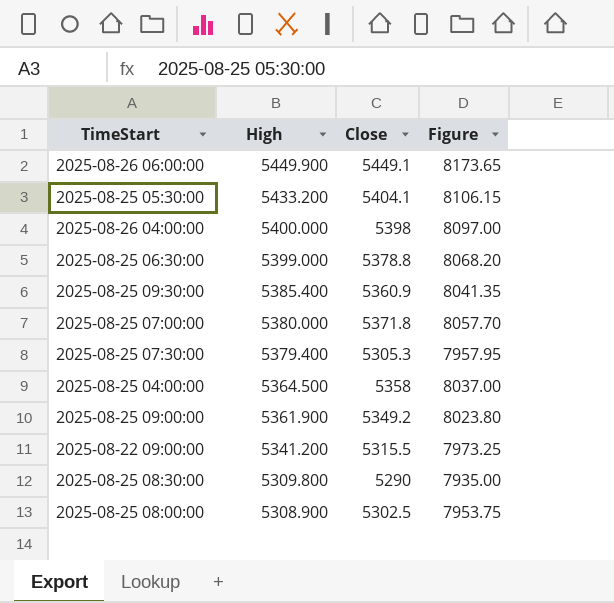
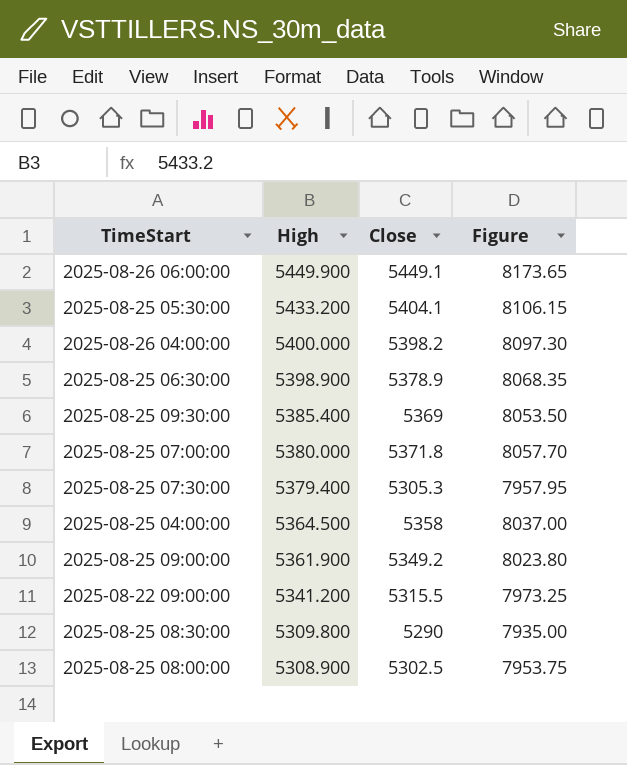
2025-08-26 04:00:00 | Close: 5398 -> 5398.2
2025-08-26 04:00:00 | Figure: 8097.00 -> 8097.30
2025-08-25 06:30:00 | High: 5399.000 -> 5398.900
2025-08-25 06:30:00 | Close: 5378.8 -> 5378.9
2025-08-25 06:30:00 | Figure: 8068.20 -> 8068.35
2025-08-25 09:30:00 | Close: 5360.9 -> 5369
2025-08-25 09:30:00 | Figure: 8041.35 -> 8053.50

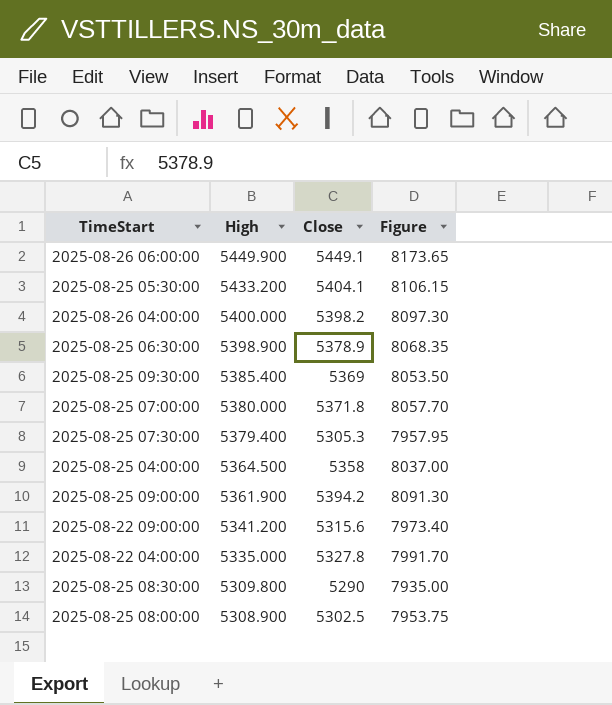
2025-08-25 09:00:00 | Close: 5349.2 -> 5394.2
2025-08-25 09:00:00 | Figure: 8023.80 -> 8091.30
2025-08-22 09:00:00 | Close: 5315.5 -> 5315.6
2025-08-22 09:00:00 | Figure: 7973.25 -> 7973.40
row 2025-08-22 04:00:00: none -> 5335.000 | 5327.8 | 7991.70

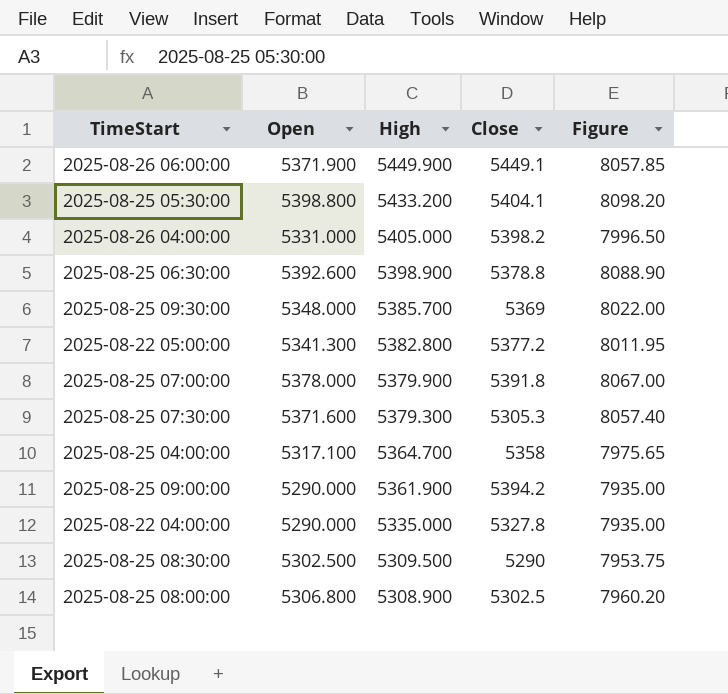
column Open | position: none -> 2
column Figure | formula: [Close] * 1.5 -> [Open] * 1.5
row 2025-08-22 09:00:00: 5341.200 | 5315.6 | 7973.40 -> none
2025-08-26 04:00:00 | High: 5400.000 -> 5405.000
2025-08-25 06:30:00 | Close: 5378.9 -> 5378.8
2025-08-25 09:30:00 | High: 5385.400 -> 5385.700
row 2025-08-22 05:00:00: none -> 5341.300 | 5382.800 | 5377.2 | 8011.95
2025-08-25 07:00:00 | High: 5380.000 -> 5379.900
2025-08-25 07:00:00 | Close: 5371.8 -> 5391.8
2025-08-25 07:30:00 | High: 5379.400 -> 5379.300
2025-08-25 04:00:00 | High: 5364.500 -> 5364.700
2025-08-25 08:30:00 | High: 5309.800 -> 5309.500

